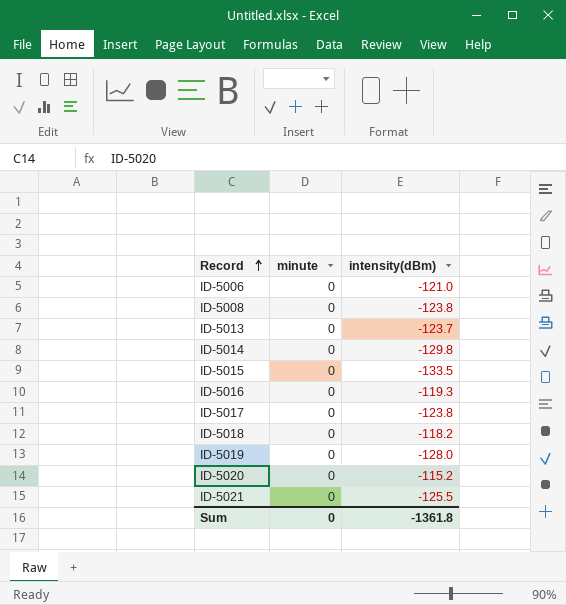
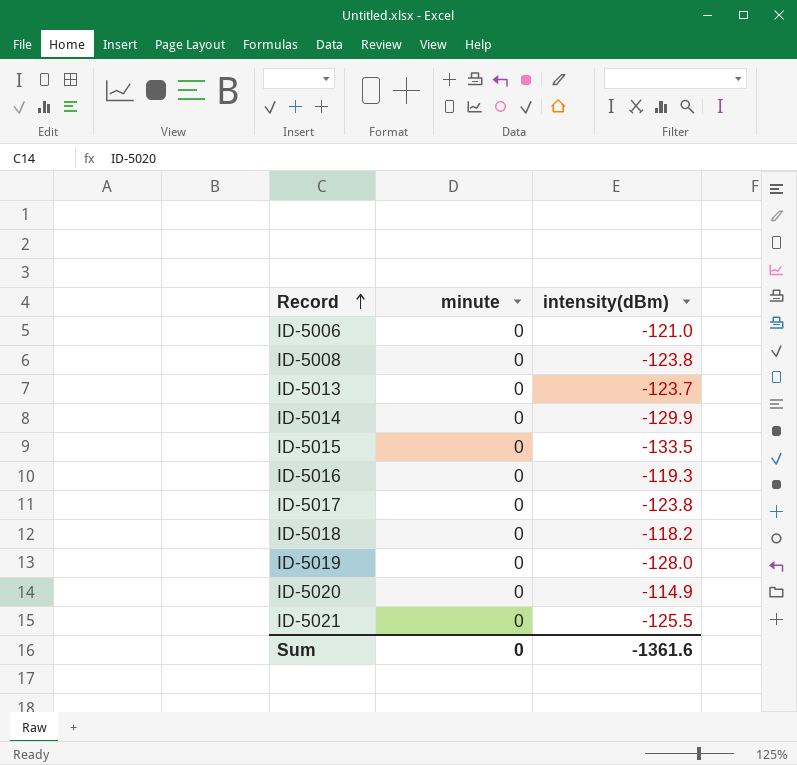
ID-5014 | intensity(dBm): -129.8 -> -129.9
ID-5020 | intensity(dBm): -115.2 -> -114.9
Sum | intensity(dBm): -1361.8 -> -1361.6

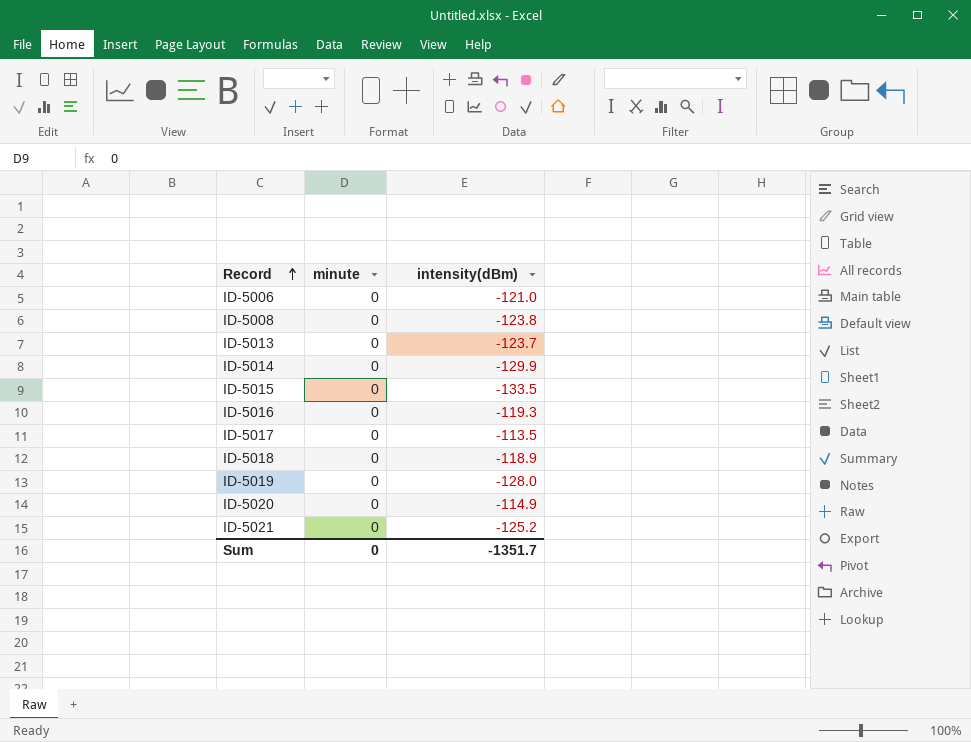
ID-5017 | intensity(dBm): -123.8 -> -113.5
ID-5018 | intensity(dBm): -118.2 -> -118.9
ID-5021 | intensity(dBm): -125.5 -> -125.2
Sum | intensity(dBm): -1361.6 -> -1351.7

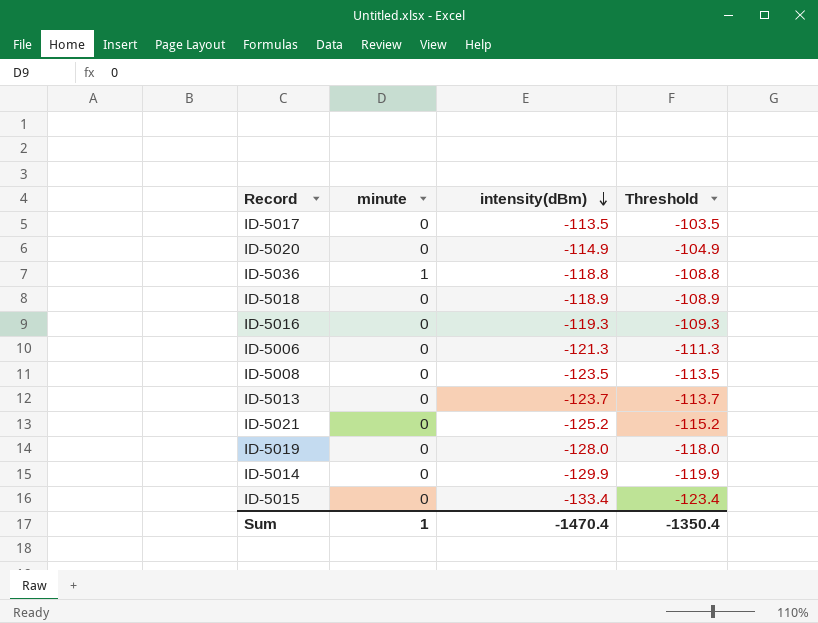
row order: Record ascending -> intensity(dBm) descending
column Threshold | formula: none -> [intensity(dBm)] + 10
row ID-5036: none -> 1 | -118.8 | -108.8
ID-5006 | intensity(dBm): -121.0 -> -121.3
ID-5008 | intensity(dBm): -123.8 -> -123.5
ID-5015 | intensity(dBm): -133.5 -> -133.4
Sum | minute: 0 -> 1
Sum | intensity(dBm): -1351.7 -> -1470.4

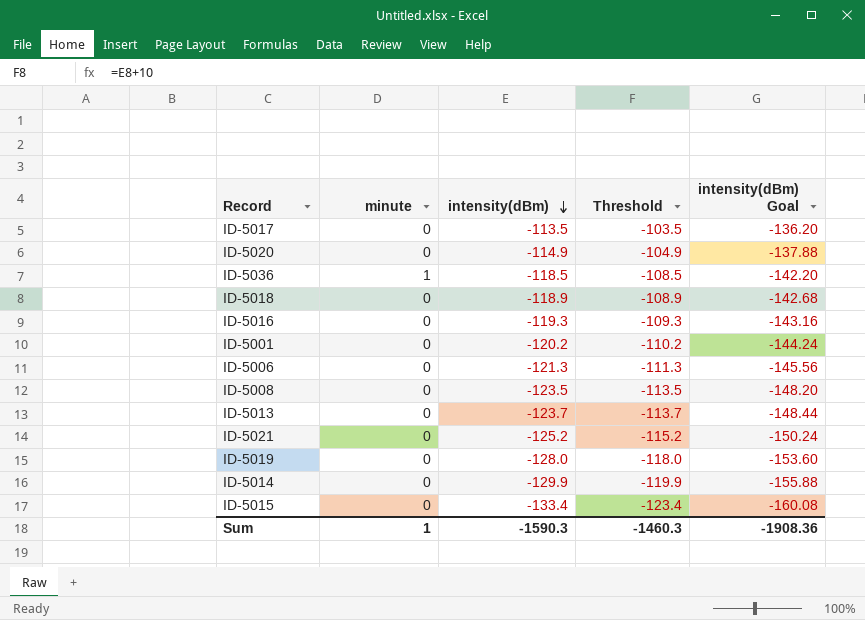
column intensity(dBm) Goal | formula: none -> [intensity(dBm)] * 1.2
ID-5036 | intensity(dBm): -118.8 -> -118.5
ID-5036 | Threshold: -108.8 -> -108.5
row ID-5001: none -> 0 | -120.2 | -110.2 | -144.24
Sum | intensity(dBm): -1470.4 -> -1590.3
Sum | Threshold: -1350.4 -> -1460.3

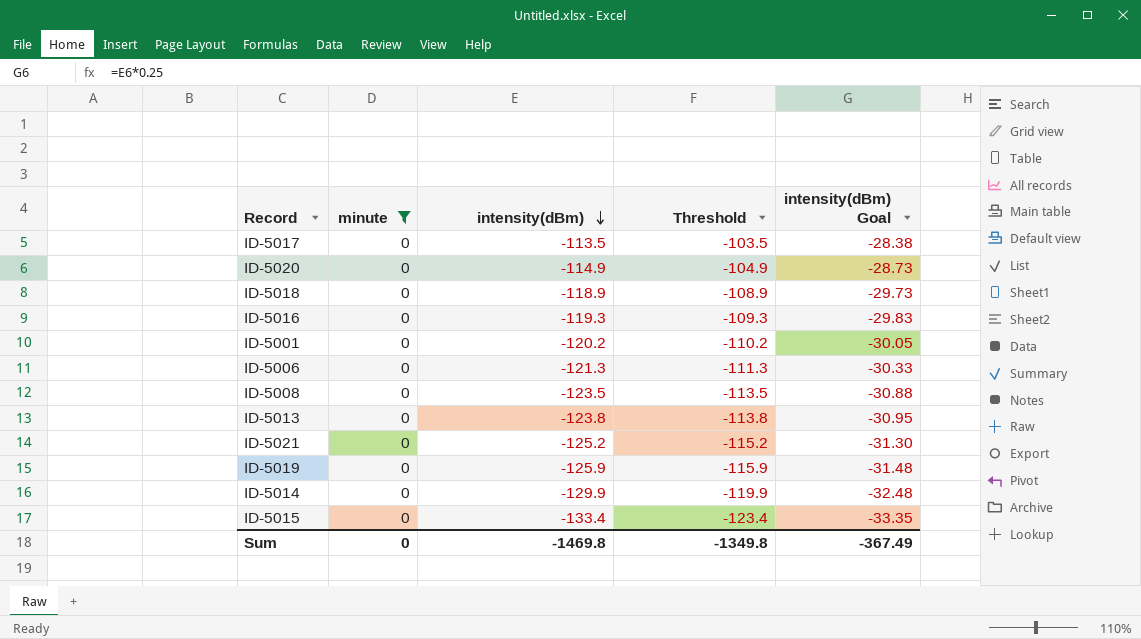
filter: none -> minute = 0
column intensity(dBm) Goal | formula: [intensity(dBm)] * 1.2 -> [intensity(dBm)] * 0.25
ID-5013 | intensity(dBm): -123.7 -> -123.8
ID-5013 | Threshold: -113.7 -> -113.8
ID-5019 | intensity(dBm): -128.0 -> -125.9
ID-5019 | Threshold: -118.0 -> -115.9
Sum | minute: 1 -> 0
Sum | intensity(dBm): -1590.3 -> -1469.8
Sum | Threshold: -1460.3 -> -1349.8
Sum | intensity(dBm) Goal: -1908.36 -> -367.49

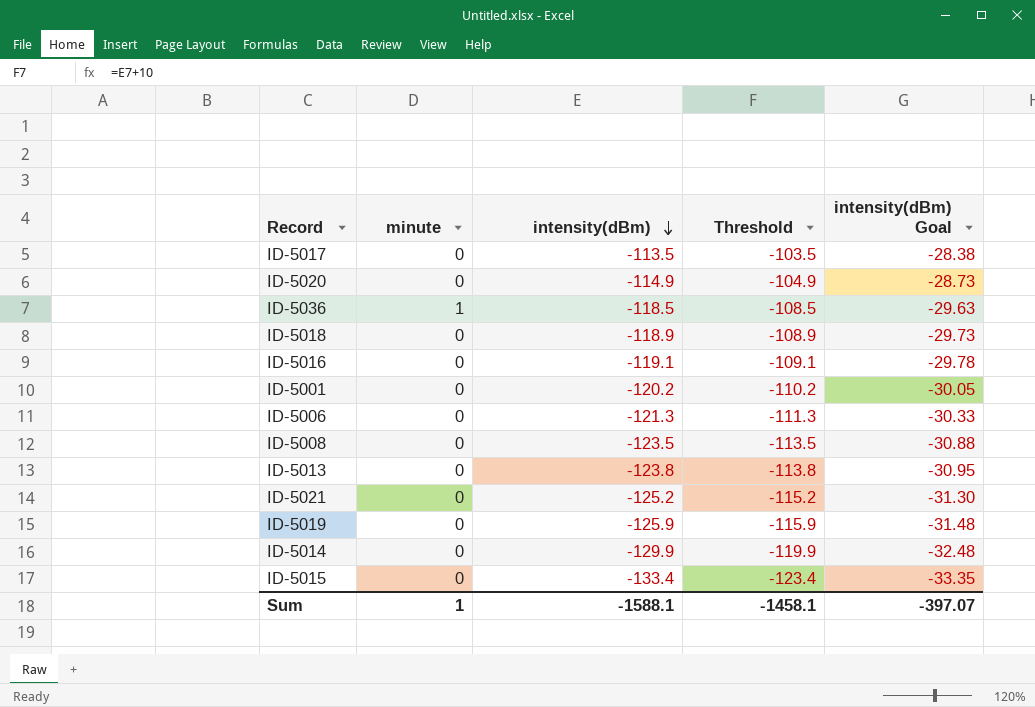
filter: minute = 0 -> none
ID-5016 | intensity(dBm): -119.3 -> -119.1
ID-5016 | Threshold: -109.3 -> -109.1
ID-5016 | intensity(dBm) Goal: -29.83 -> -29.78
Sum | minute: 0 -> 1
Sum | intensity(dBm): -1469.8 -> -1588.1
Sum | Threshold: -1349.8 -> -1458.1
Sum | intensity(dBm) Goal: -367.49 -> -397.07

